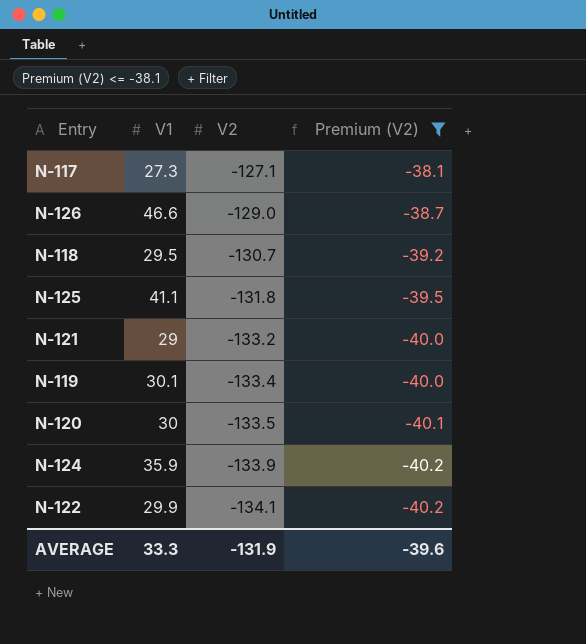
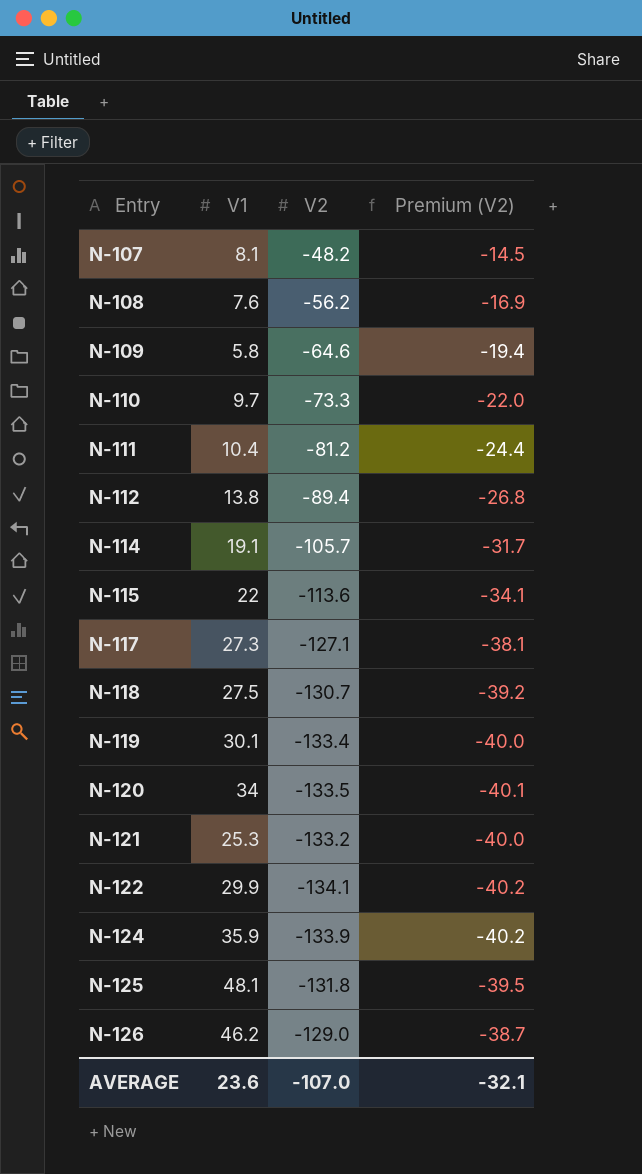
filter: Premium (V2) <= -38.1 -> none
row order: V2 descending -> Entry ascending
N-118 | V1: 29.5 -> 27.5
N-120 | V1: 30 -> 34
N-121 | V1: 29 -> 25.3
N-125 | V1: 41.1 -> 48.1
N-126 | V1: 46.6 -> 46.2
AVERAGE | V1: 33.3 -> 23.6
AVERAGE | V2: -131.9 -> -107.0
AVERAGE | Premium (V2): -39.6 -> -32.1

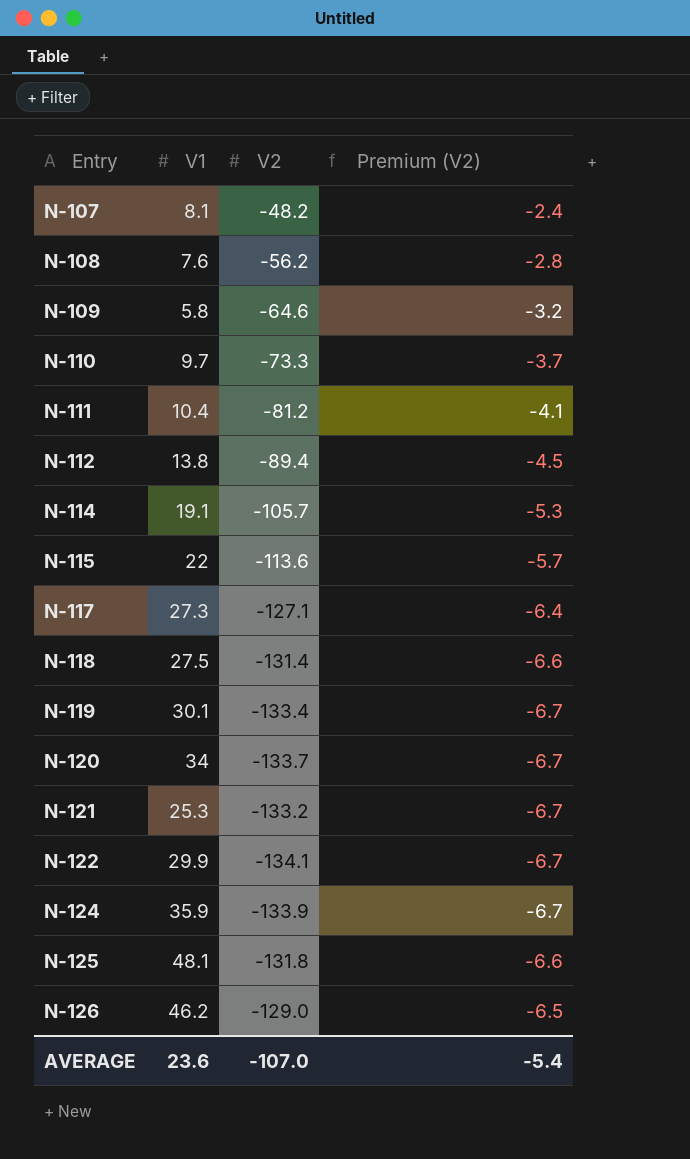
column Premium (V2) | formula: [V2] * 0.3 -> [V2] * 0.05
N-118 | V2: -130.7 -> -131.4
N-120 | V2: -133.5 -> -133.7
AVERAGE | Premium (V2): -32.1 -> -5.4

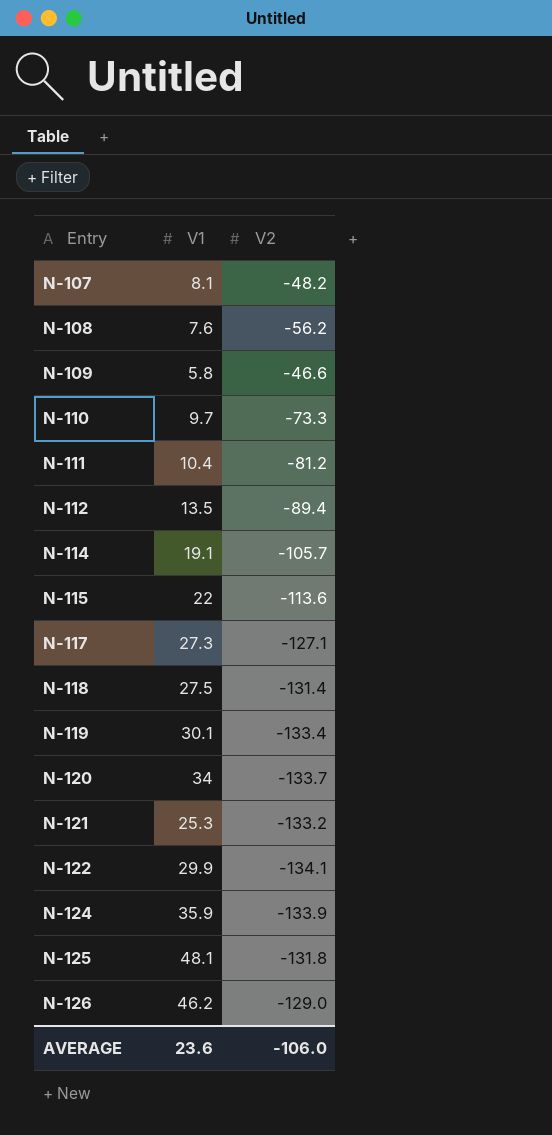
column Premium (V2) | formula: [V2] * 0.05 -> none
N-109 | V2: -64.6 -> -46.6
N-112 | V1: 13.8 -> 13.5
AVERAGE | V2: -107.0 -> -106.0

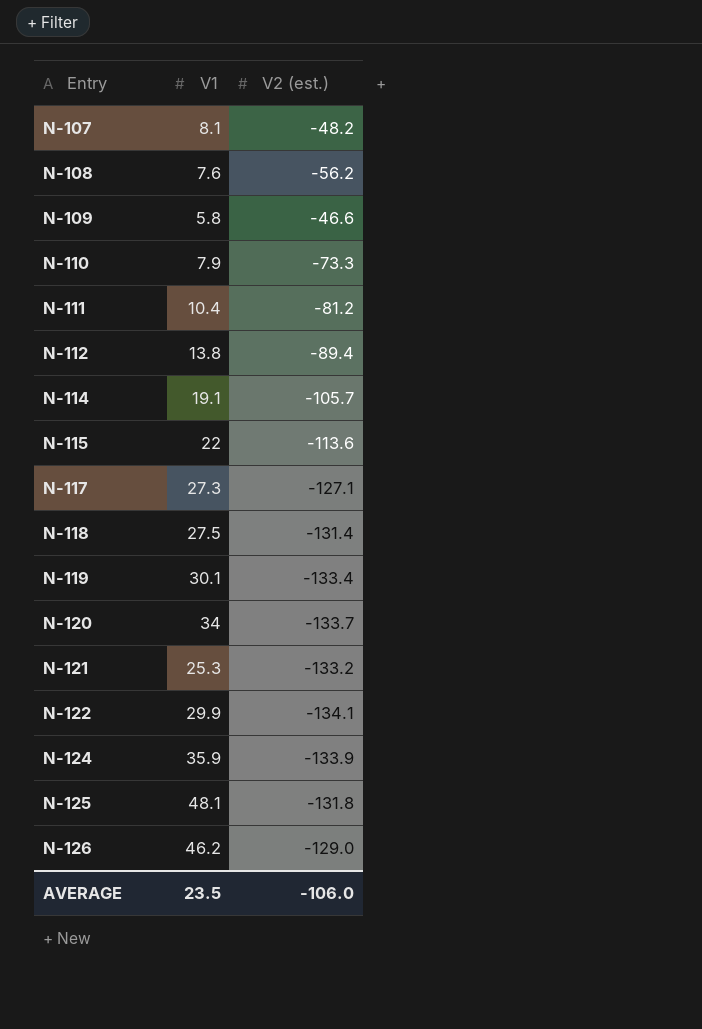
column name: V2 -> V2 (est.)
N-110 | V1: 9.7 -> 7.9
N-112 | V1: 13.5 -> 13.8
AVERAGE | V1: 23.6 -> 23.5

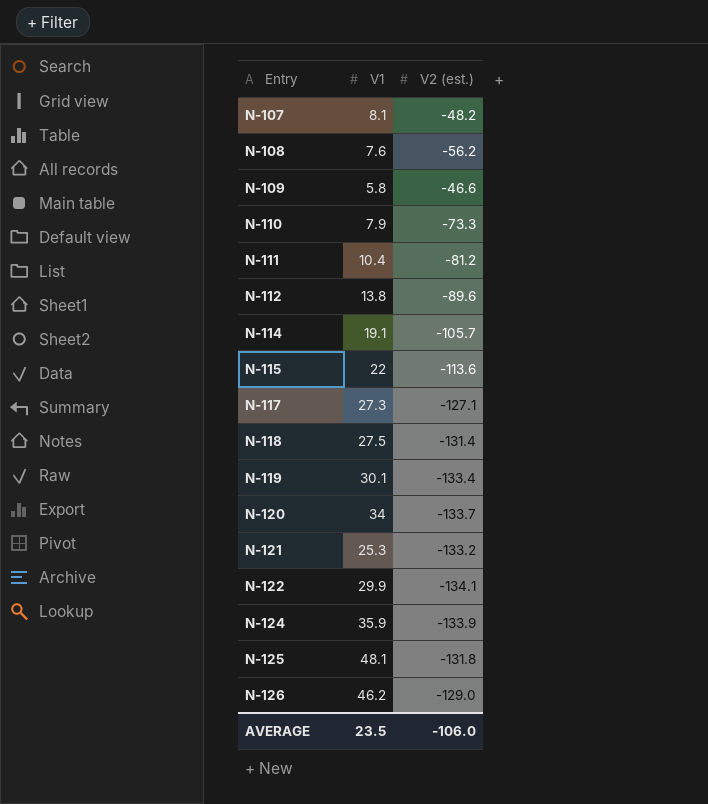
N-112 | V2 (est.): -89.4 -> -89.6

